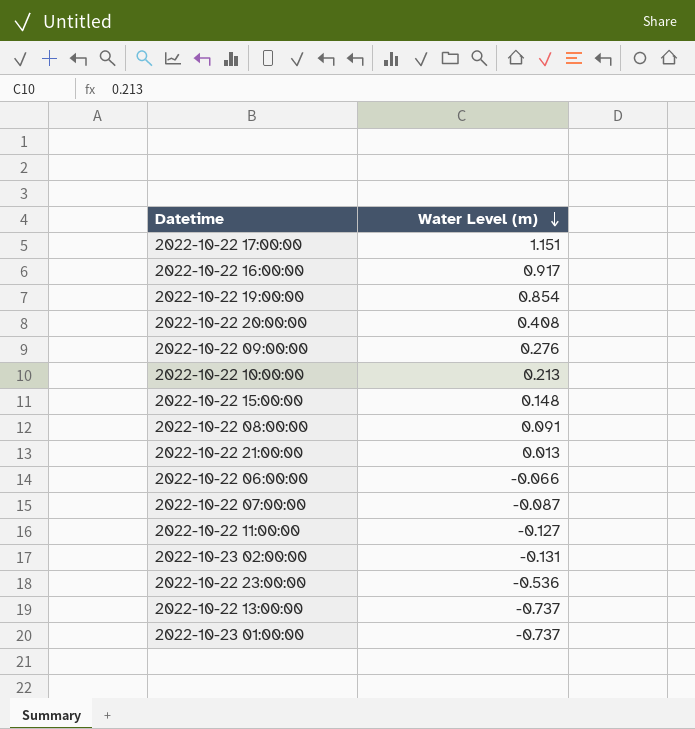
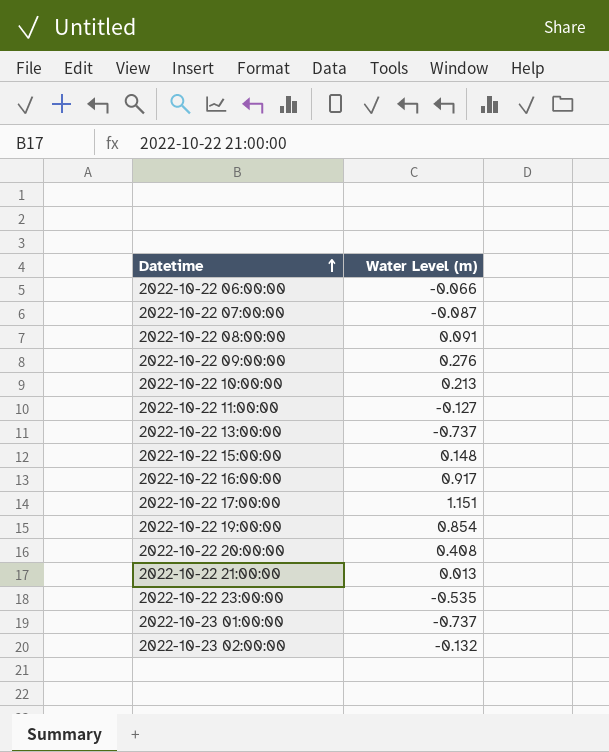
row order: Water Level (m) descending -> Datetime ascending
2022-10-22 23:00:00 | Water Level (m): -0.536 -> -0.535
2022-10-23 02:00:00 | Water Level (m): -0.131 -> -0.132

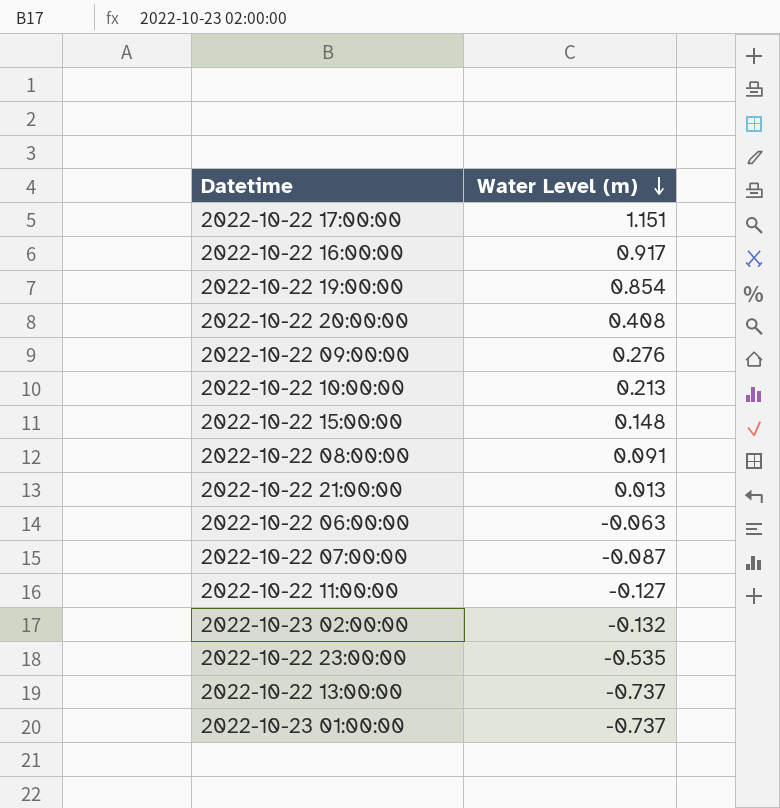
row order: Datetime ascending -> Water Level (m) descending
2022-10-22 06:00:00 | Water Level (m): -0.066 -> -0.063

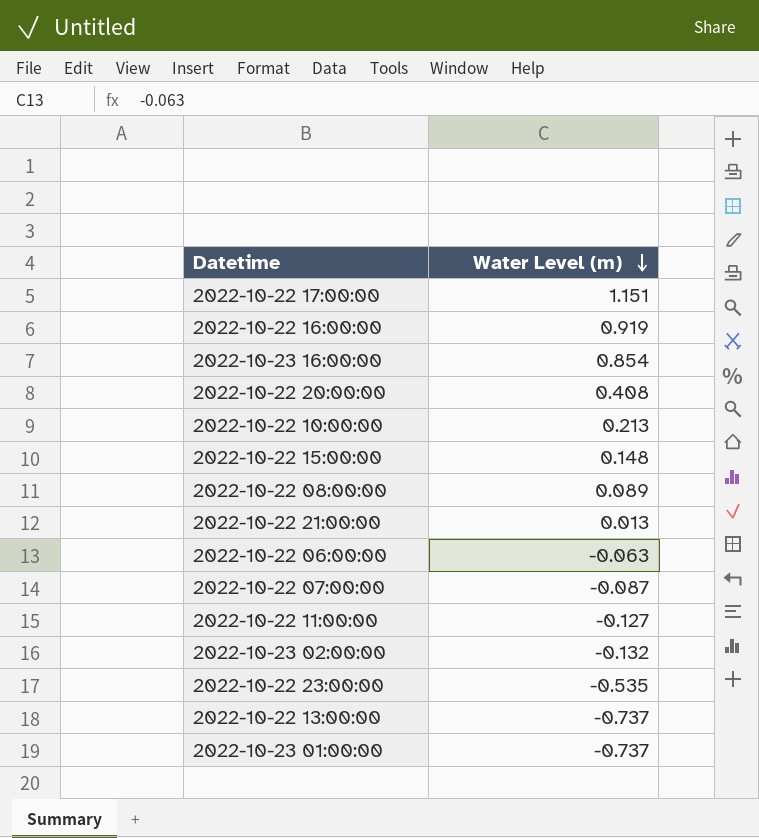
row 2022-10-22 19:00:00: 0.854 -> none
row 2022-10-22 09:00:00: 0.276 -> none
2022-10-22 16:00:00 | Water Level (m): 0.917 -> 0.919
row 2022-10-23 16:00:00: none -> 0.854
2022-10-22 08:00:00 | Water Level (m): 0.091 -> 0.089

